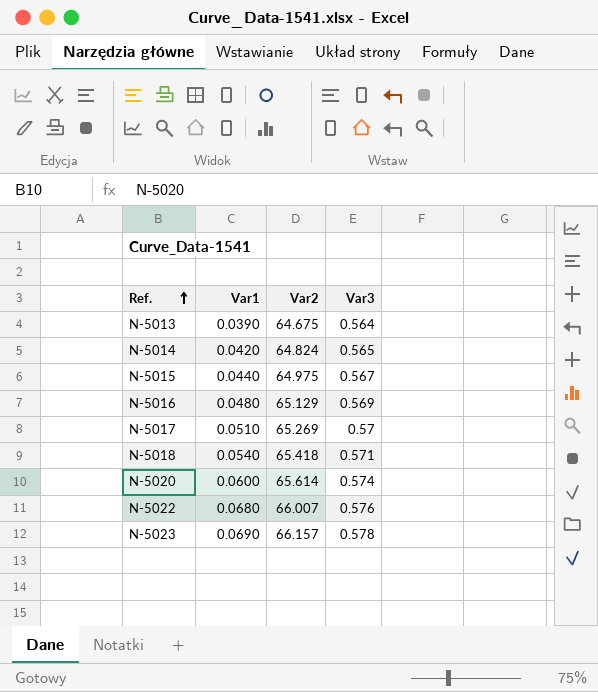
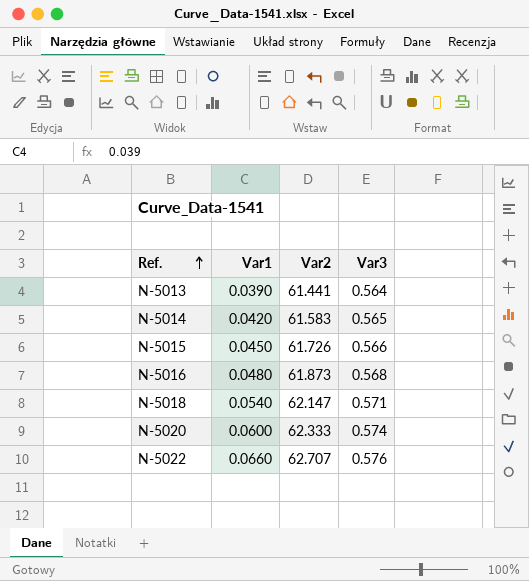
row N-5017: 0.0510 | 65.269 | 0.57 -> none
row N-5023: 0.0690 | 66.157 | 0.578 -> none
N-5013 | Var2: 64.675 -> 61.441
N-5014 | Var2: 64.824 -> 61.583
N-5015 | Var1: 0.0440 -> 0.0450
N-5015 | Var2: 64.975 -> 61.726
N-5015 | Var3: 0.567 -> 0.566
N-5016 | Var2: 65.129 -> 61.873
N-5016 | Var3: 0.569 -> 0.568
N-5018 | Var2: 65.418 -> 62.147
N-5020 | Var2: 65.614 -> 62.333
N-5022 | Var1: 0.0680 -> 0.0660
N-5022 | Var2: 66.007 -> 62.707

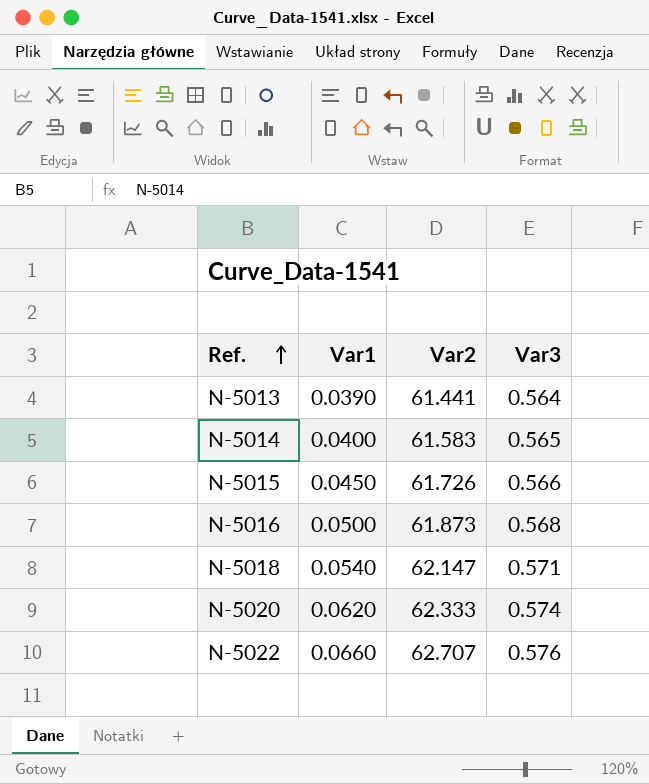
N-5014 | Var1: 0.0420 -> 0.0400
N-5016 | Var1: 0.0480 -> 0.0500
N-5020 | Var1: 0.0600 -> 0.0620

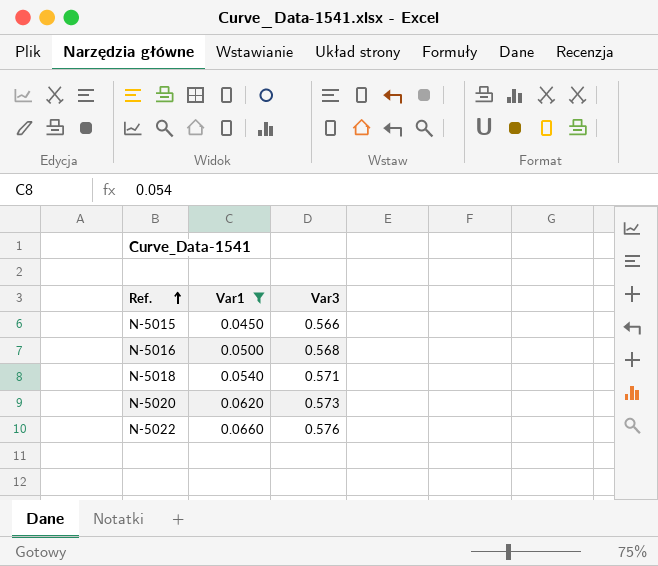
filter: none -> Var1 >= 0.0450
column Var2 | position: 3 -> none
N-5020 | Var3: 0.574 -> 0.573

